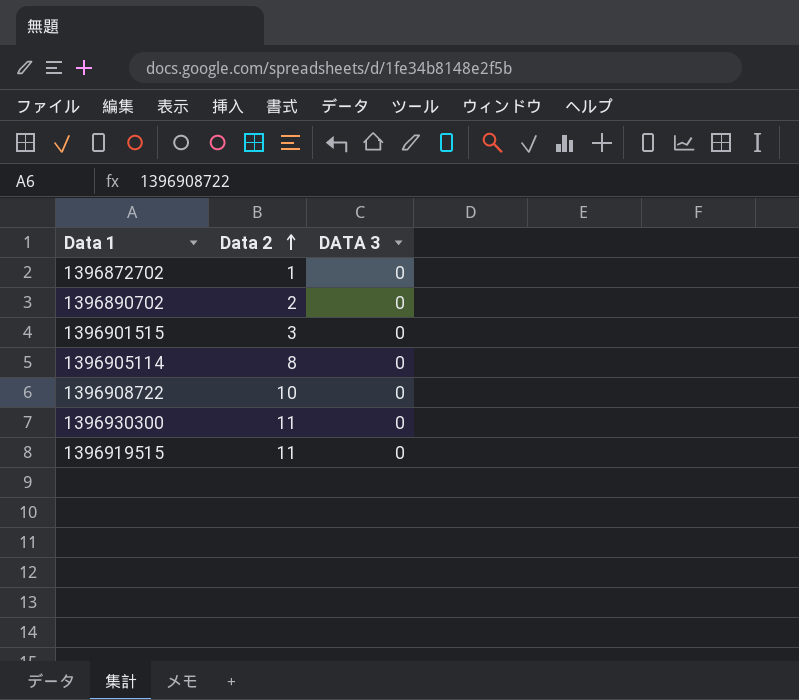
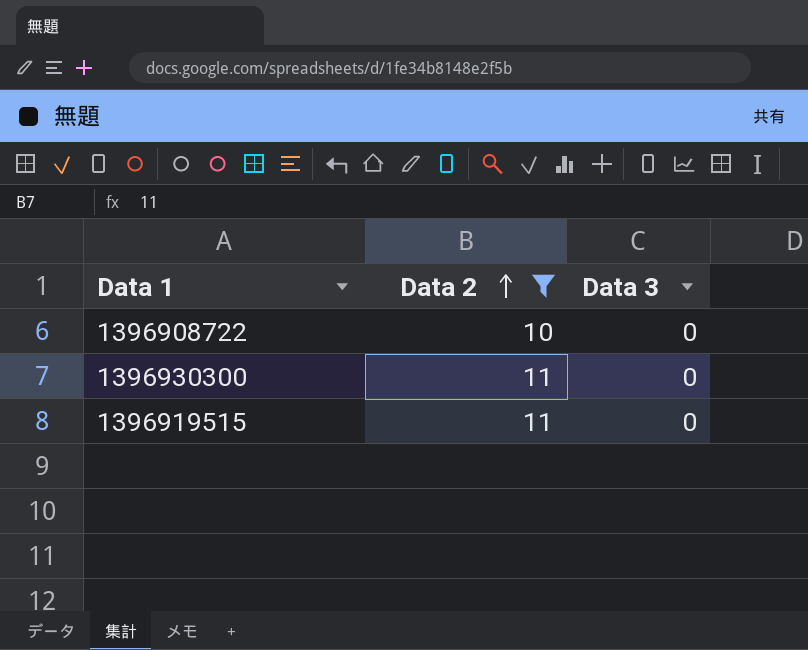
filter: none -> Data 2 >= 10
column name: DATA 3 -> Data 3

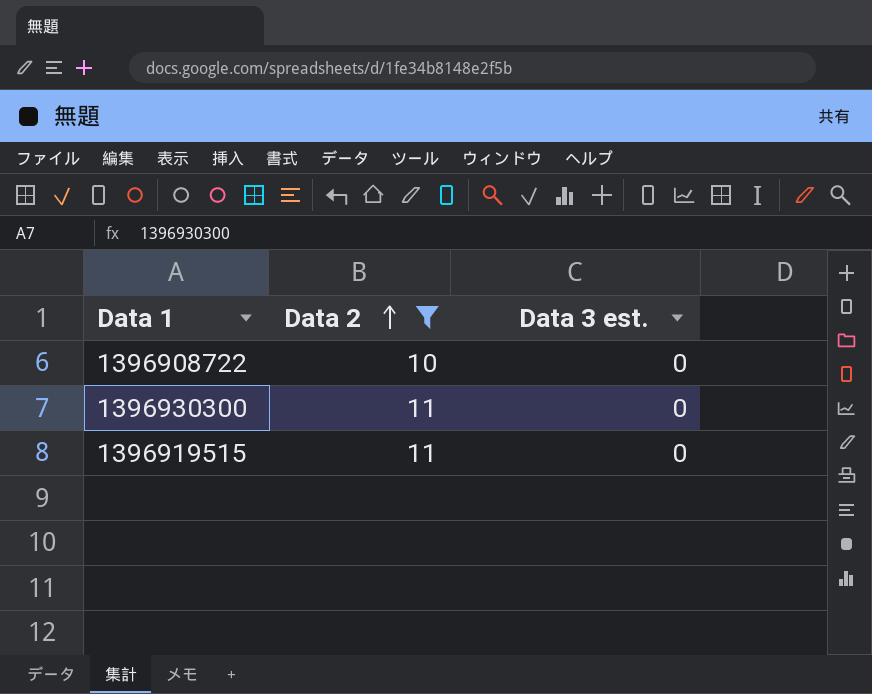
column name: Data 3 -> Data 3 est.

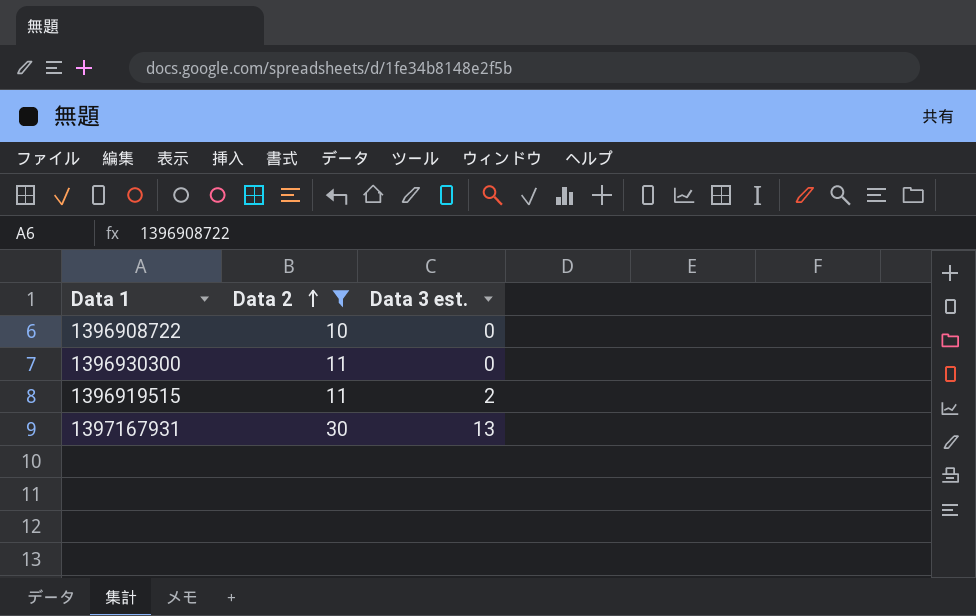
1396919515 | Data 3 est.: 0 -> 2
row 1397167931: none -> 30 | 13

